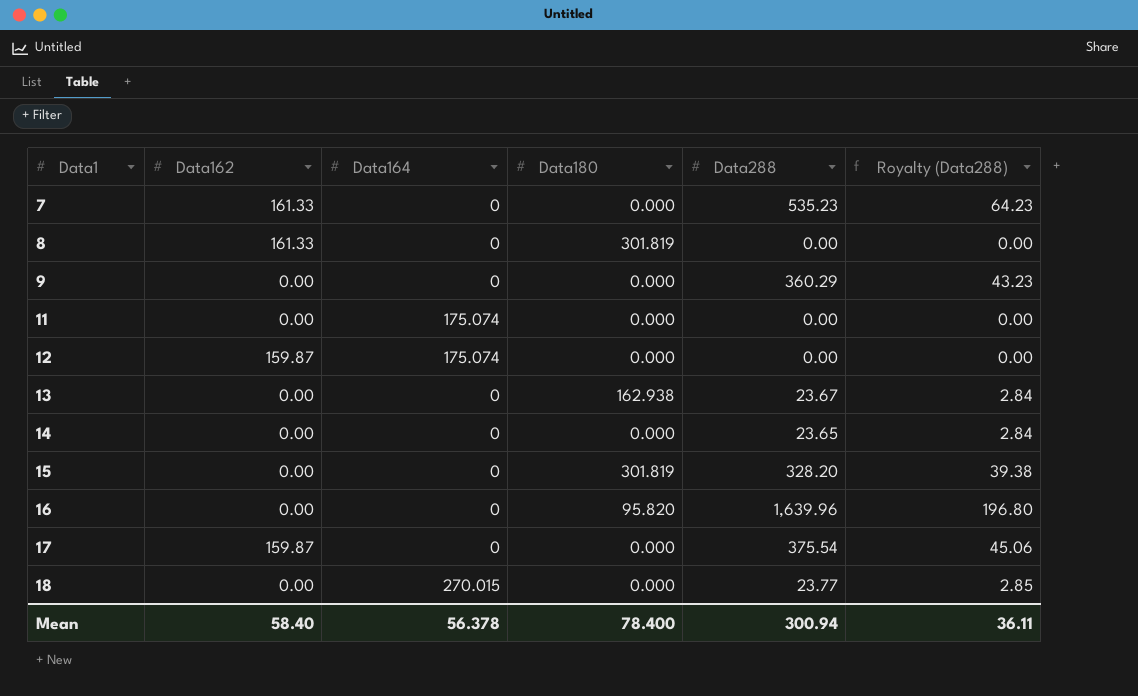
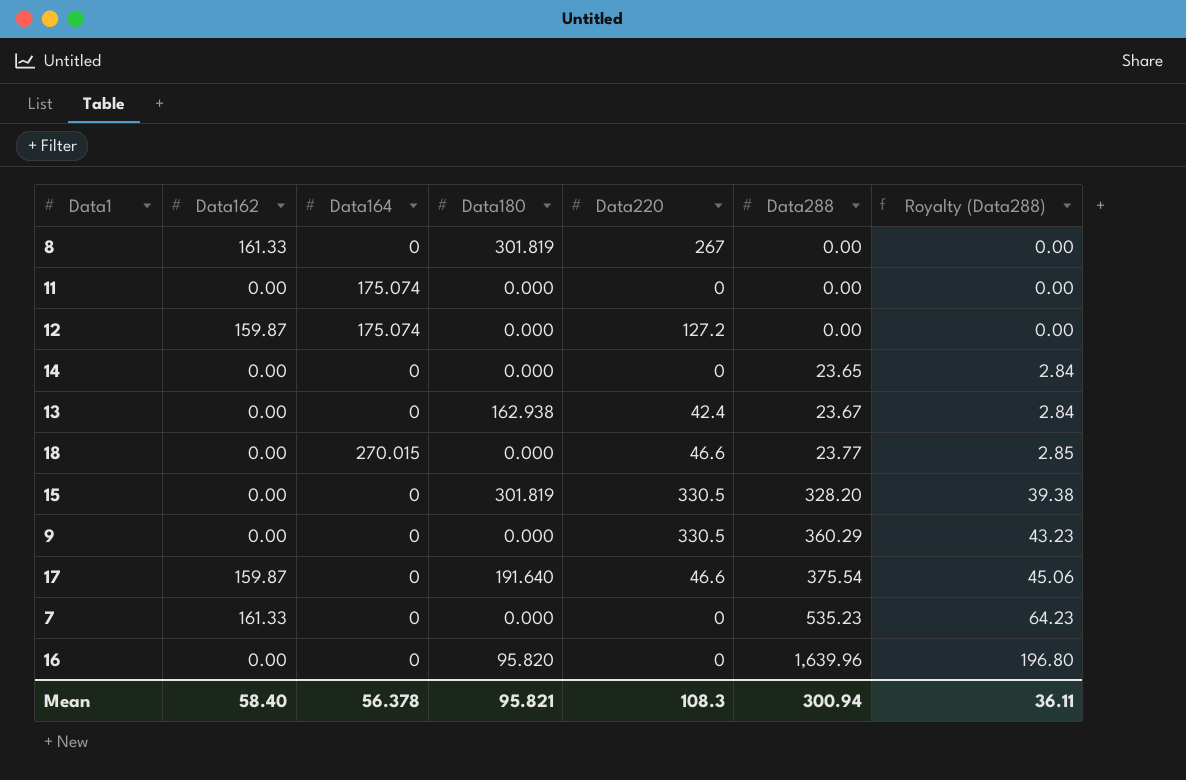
row order: Data1 ascending -> Data288 ascending
column Data220 | position: none -> 5
17 | Data180: 0.000 -> 191.640
Mean | Data180: 78.400 -> 95.821

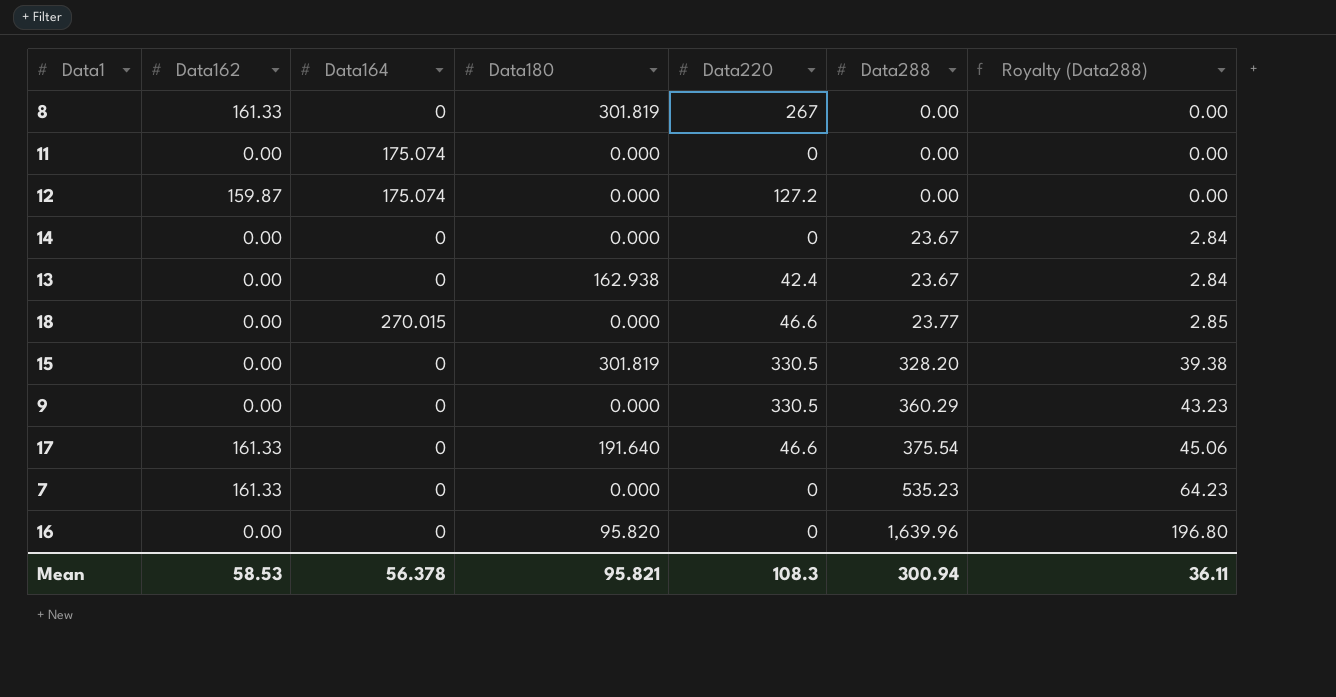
14 | Data288: 23.65 -> 23.67
17 | Data162: 159.87 -> 161.33
Mean | Data162: 58.40 -> 58.53

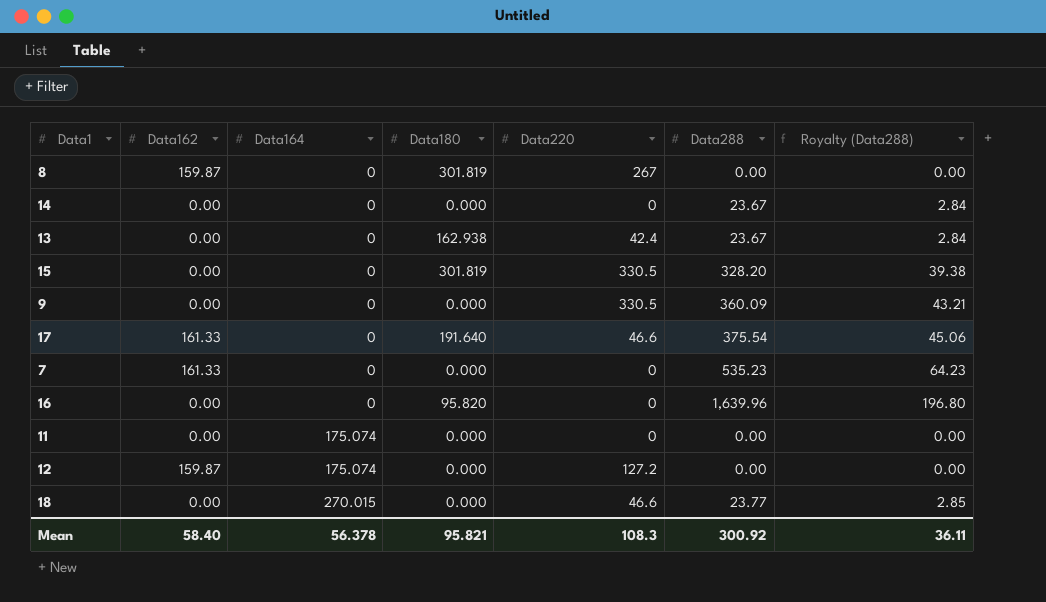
row order: Data288 ascending -> Data164 ascending
8 | Data162: 161.33 -> 159.87
9 | Data288: 360.29 -> 360.09
9 | Royalty (Data288): 43.23 -> 43.21
Mean | Data162: 58.53 -> 58.40
Mean | Data288: 300.94 -> 300.92

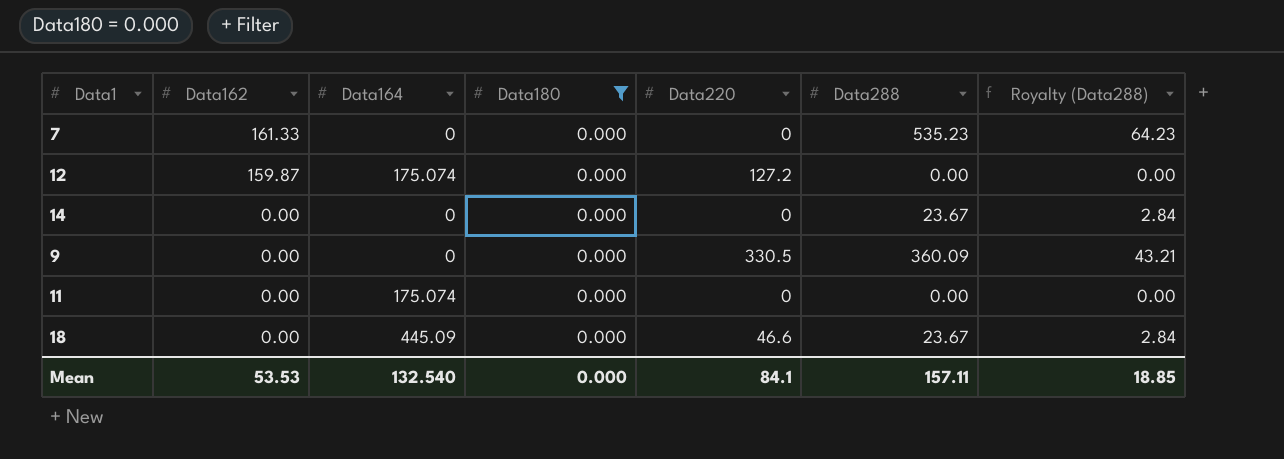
filter: none -> Data180 = 0.000
row order: Data164 ascending -> Data162 descending
18 | Data164: 270.015 -> 445.09
18 | Data288: 23.77 -> 23.67
18 | Royalty (Data288): 2.85 -> 2.84
Mean | Data162: 58.40 -> 53.53
Mean | Data164: 56.378 -> 132.540
Mean | Data180: 95.821 -> 0.000
Mean | Data220: 108.3 -> 84.1
Mean | Data288: 300.92 -> 157.11
Mean | Royalty (Data288): 36.11 -> 18.85

